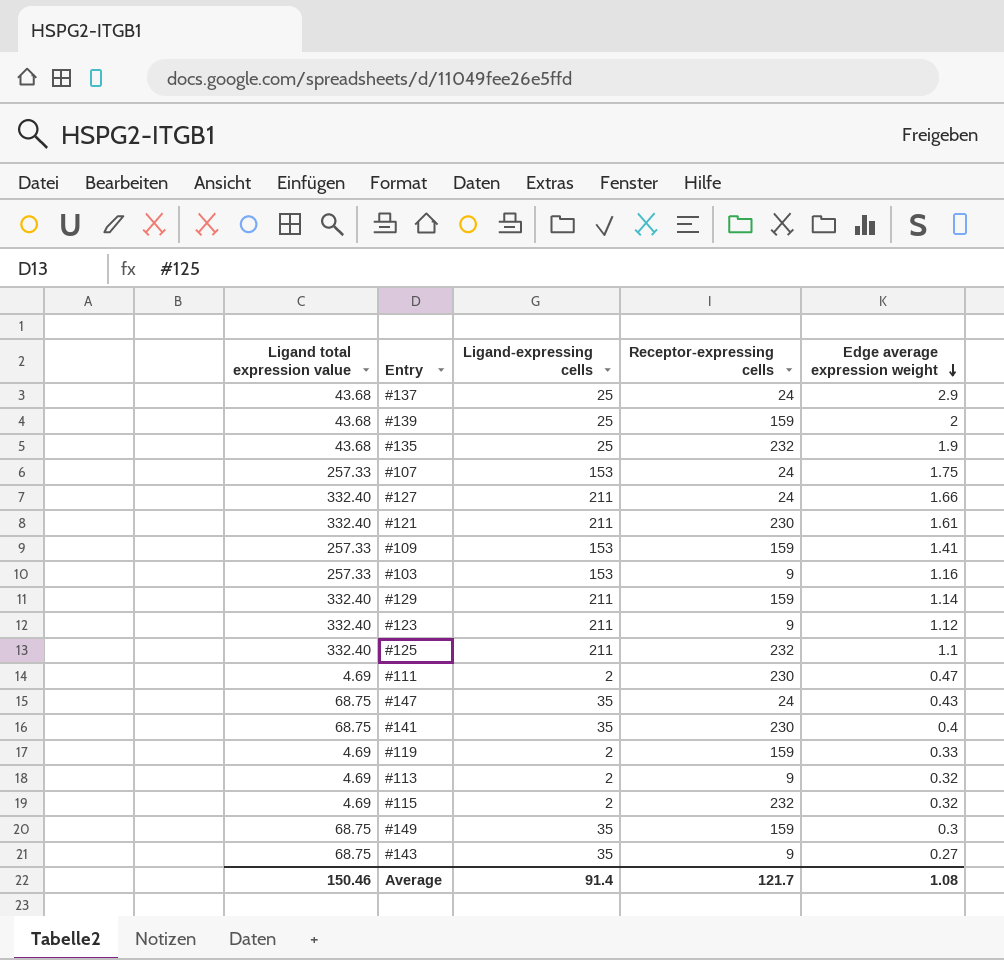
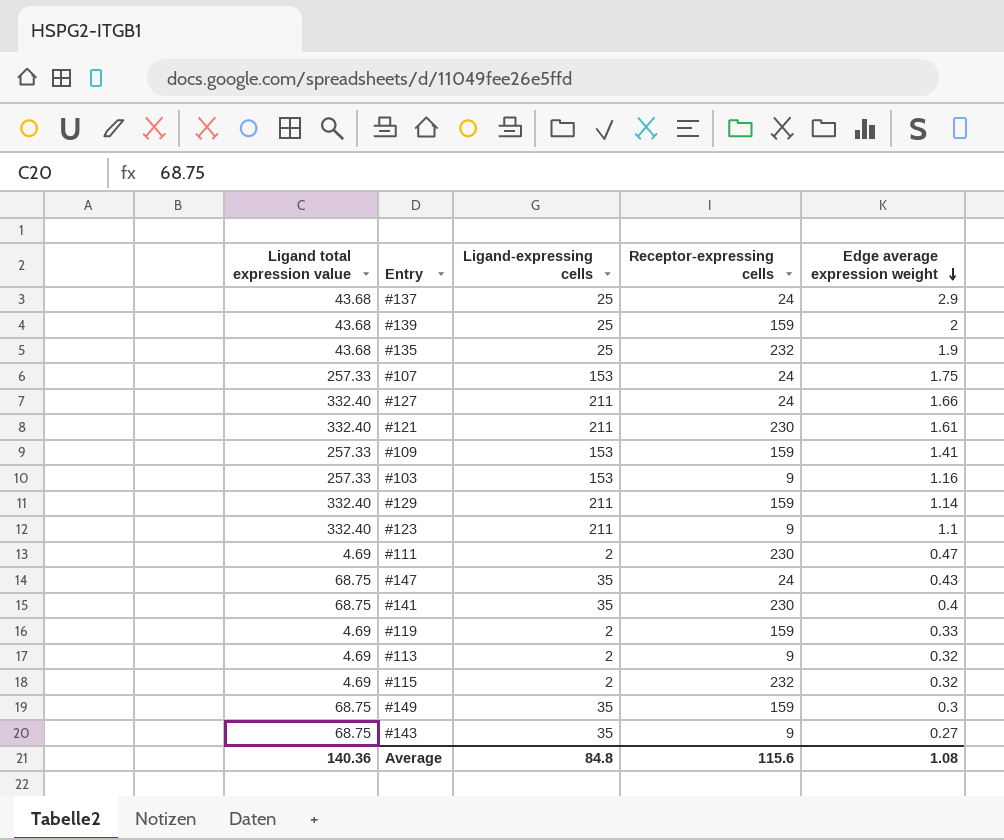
row #125: 332.40 | 211 | 232 | 1.1 -> none
#123 | Edge average expression weight: 1.12 -> 1.1
Average | Ligand total expression value: 150.46 -> 140.36
Average | Ligand-expressing cells: 91.4 -> 84.8
Average | Receptor-expressing cells: 121.7 -> 115.6

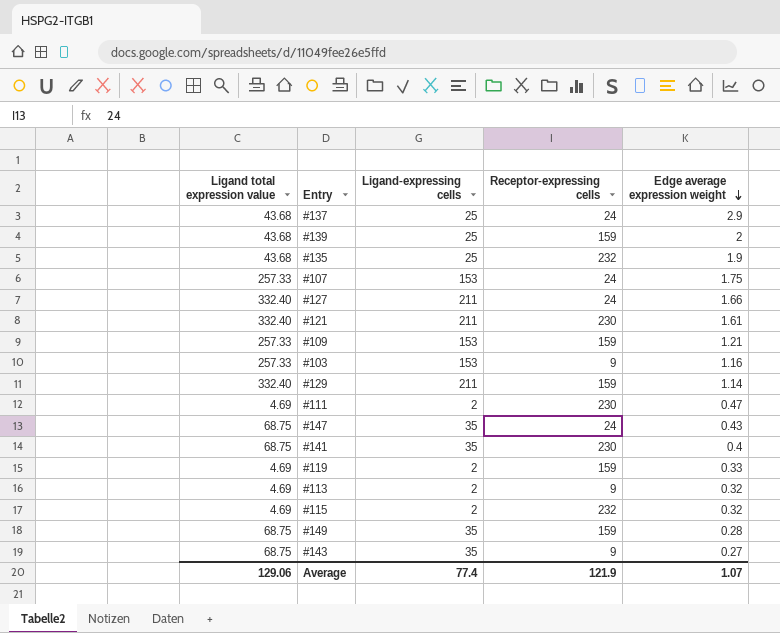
row #123: 332.40 | 211 | 9 | 1.1 -> none
#109 | Edge average expression weight: 1.41 -> 1.21
#149 | Edge average expression weight: 0.3 -> 0.28
Average | Ligand total expression value: 140.36 -> 129.06
Average | Ligand-expressing cells: 84.8 -> 77.4
Average | Receptor-expressing cells: 115.6 -> 121.9
Average | Edge average expression weight: 1.08 -> 1.07

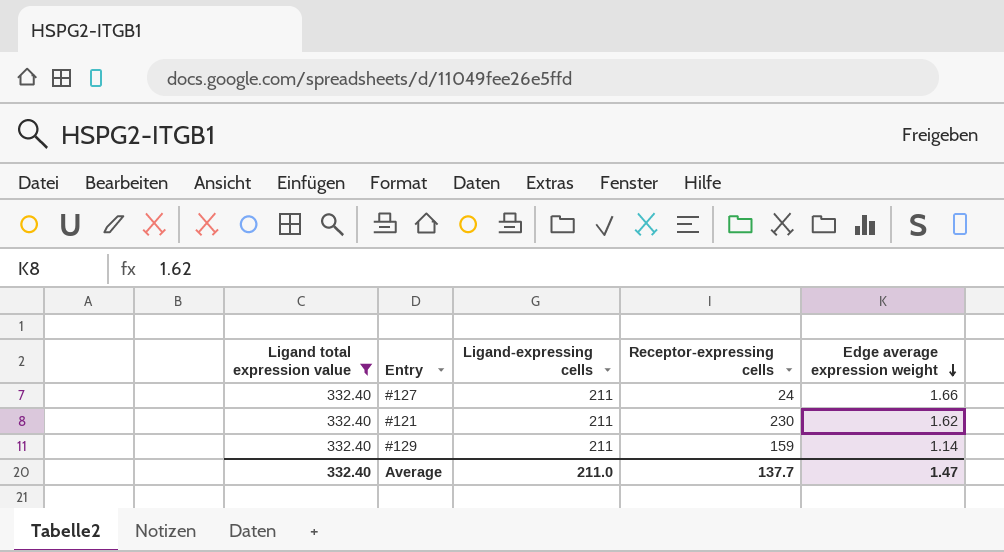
filter: none -> Ligand total expression value = 332.40
#121 | Edge average expression weight: 1.61 -> 1.62
Average | Ligand total expression value: 129.06 -> 332.40
Average | Ligand-expressing cells: 77.4 -> 211.0
Average | Receptor-expressing cells: 121.9 -> 137.7
Average | Edge average expression weight: 1.07 -> 1.47

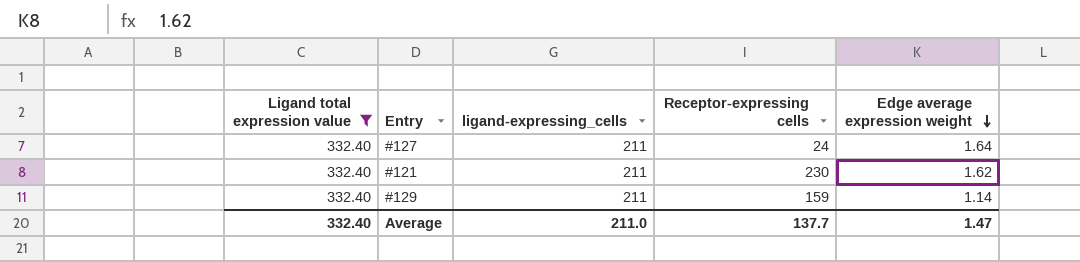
column name: Ligand-expressing cells -> ligand-expressing_cells
#127 | Edge average expression weight: 1.66 -> 1.64

